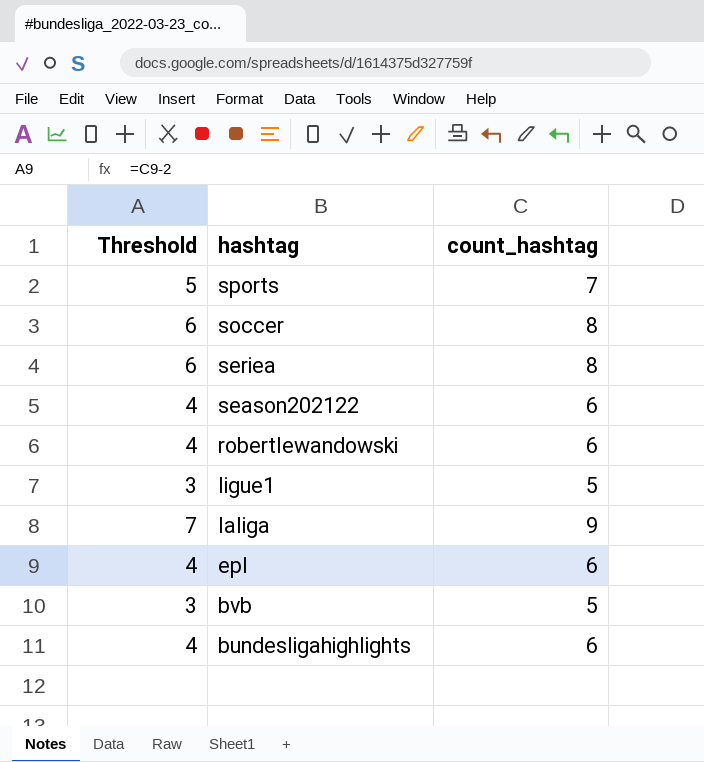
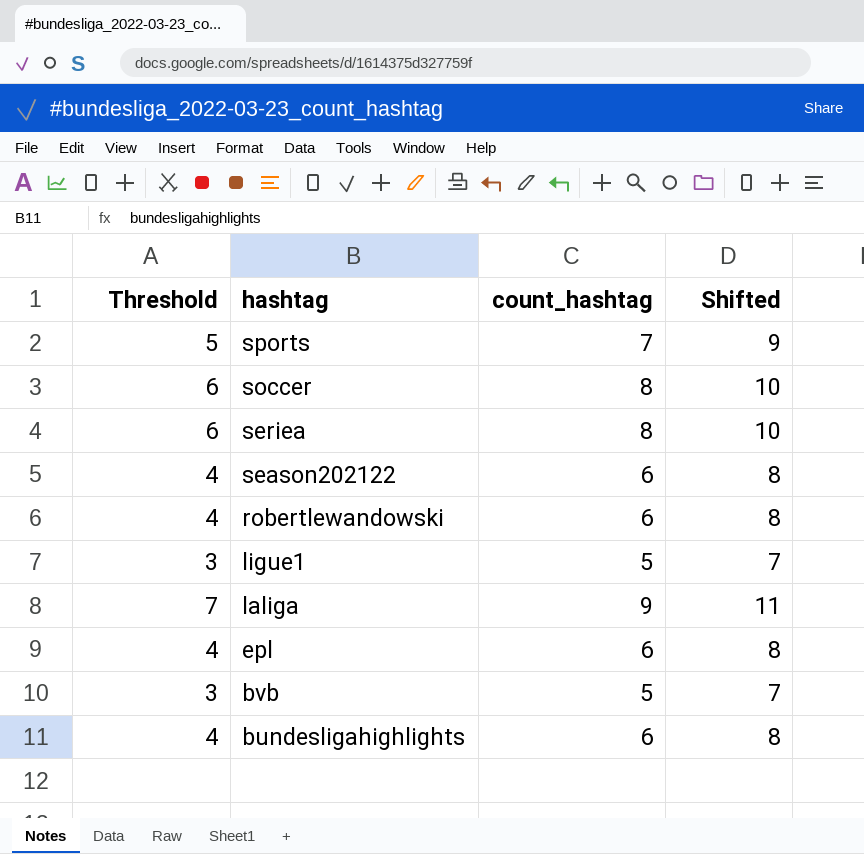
column Shifted | formula: none -> [count_hashtag] + 2

